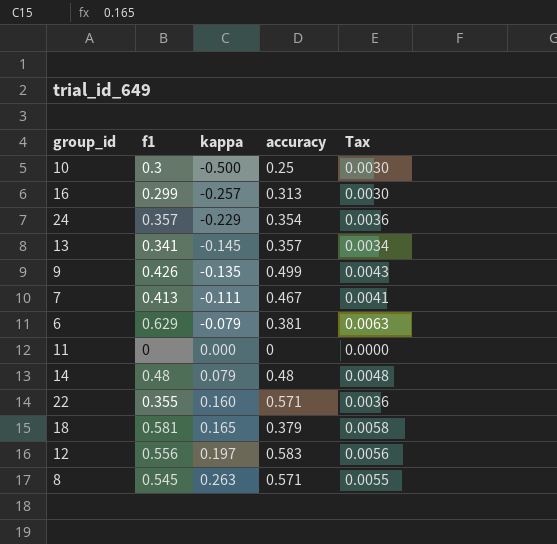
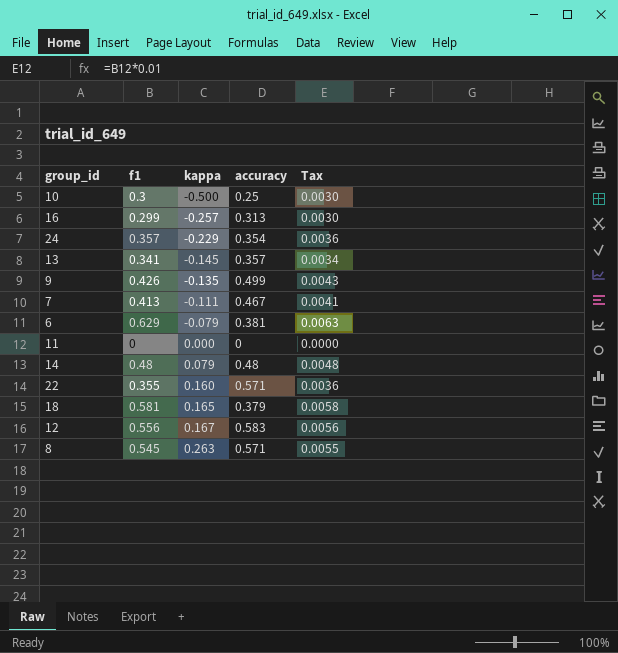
12 | kappa: 0.197 -> 0.167

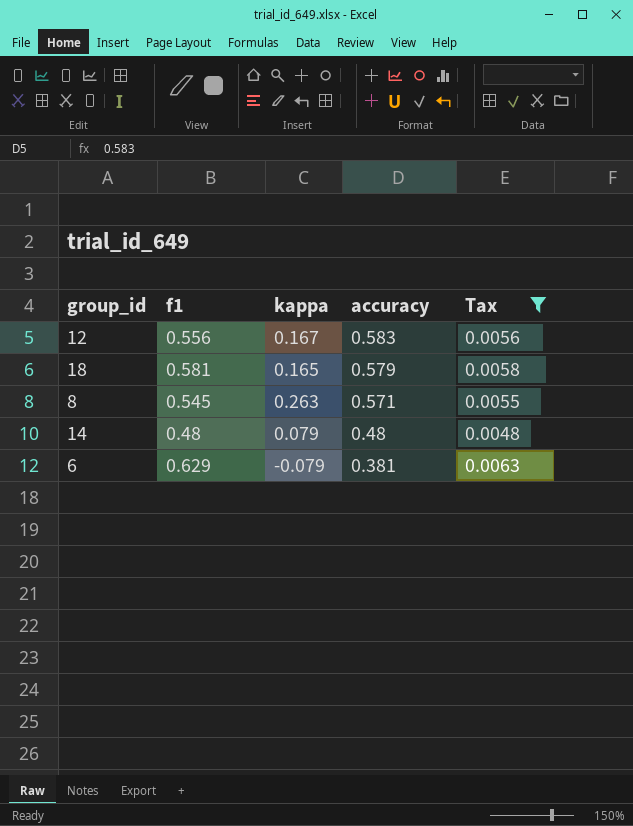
filter: none -> Tax >= 0.0048
row order: kappa ascending -> accuracy descending
18 | accuracy: 0.379 -> 0.579

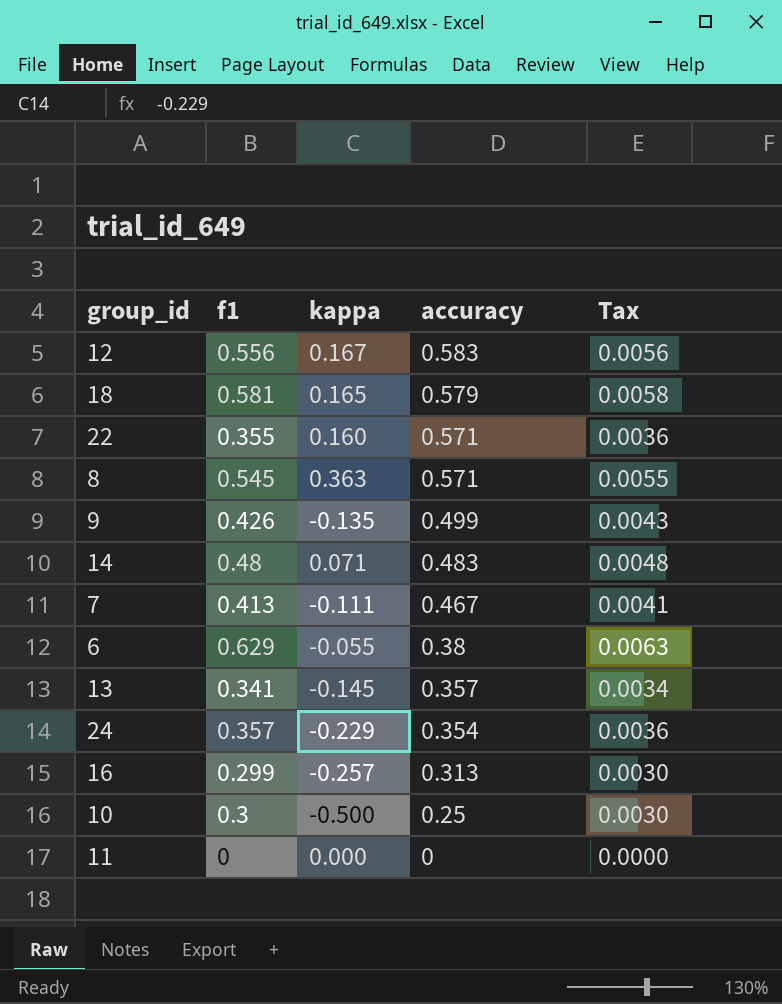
filter: Tax >= 0.0048 -> none
8 | kappa: 0.263 -> 0.363
14 | kappa: 0.079 -> 0.071
14 | accuracy: 0.48 -> 0.483
6 | kappa: -0.079 -> -0.055
6 | accuracy: 0.381 -> 0.38

